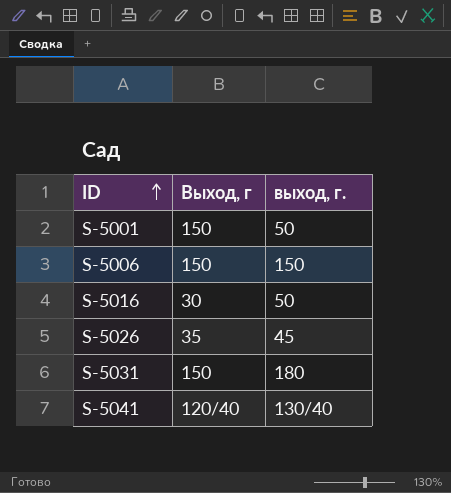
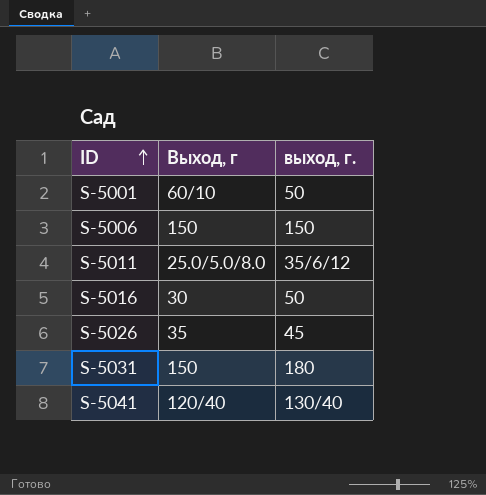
S-5001 | Выход, г: 150 -> 60/10
row S-5011: none -> 25.0/5.0/8.0 | 35/6/12

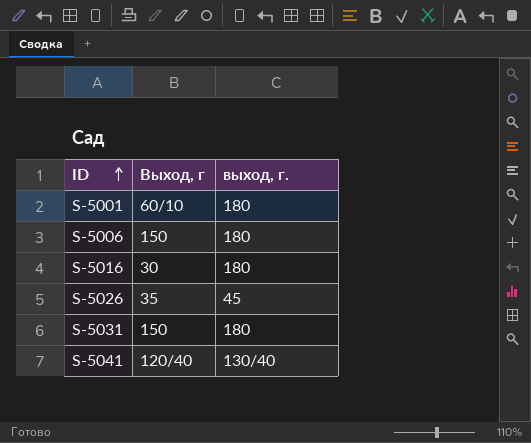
row S-5011: 25.0/5.0/8.0 | 35/6/12 -> none
S-5001 | выход, г.: 50 -> 180
S-5006 | выход, г.: 150 -> 180
S-5016 | выход, г.: 50 -> 180

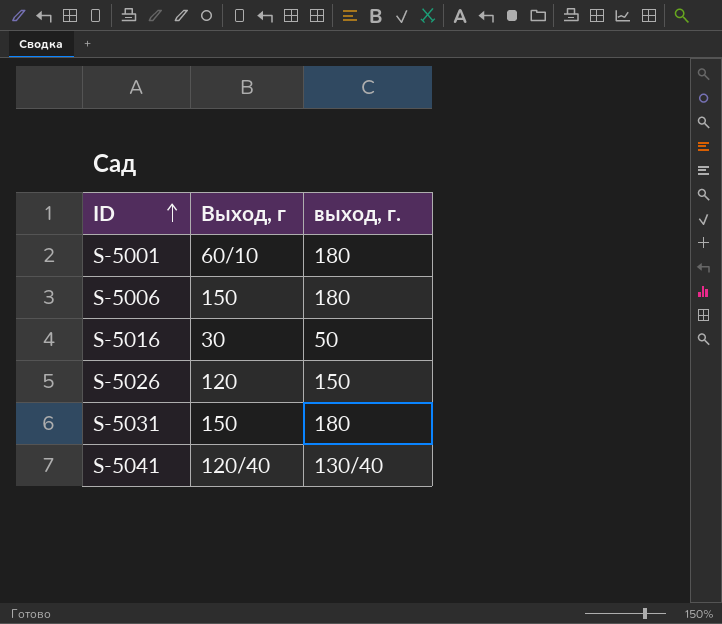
S-5016 | выход, г.: 180 -> 50
S-5026 | Выход, г: 35 -> 120
S-5026 | выход, г.: 45 -> 150

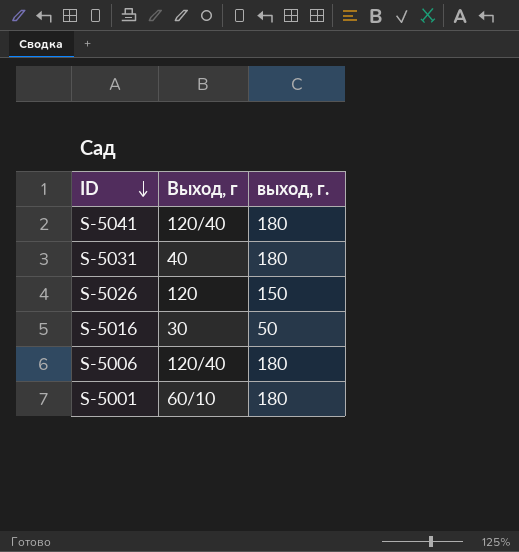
row order: ID ascending -> ID descending
S-5041 | выход, г.: 130/40 -> 180
S-5031 | Выход, г: 150 -> 40
S-5006 | Выход, г: 150 -> 120/40

